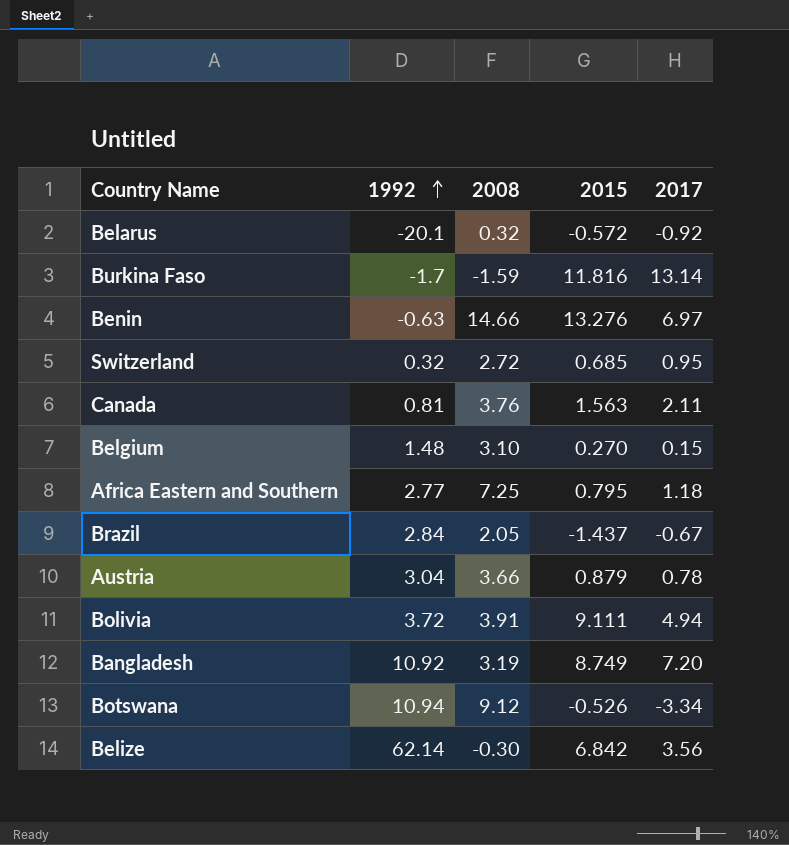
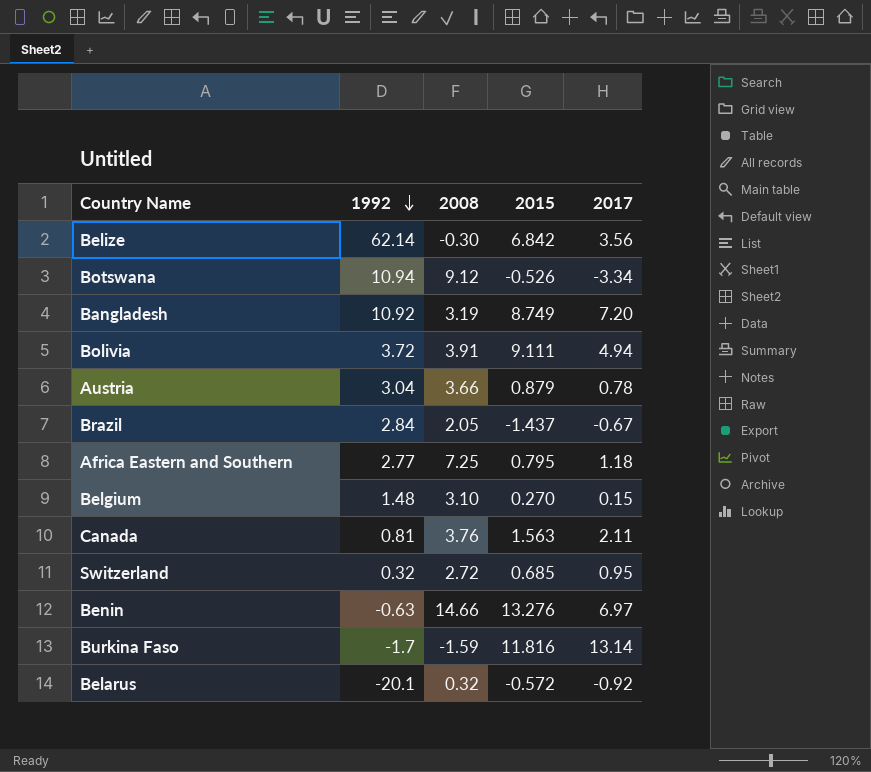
row order: 1992 ascending -> 1992 descending

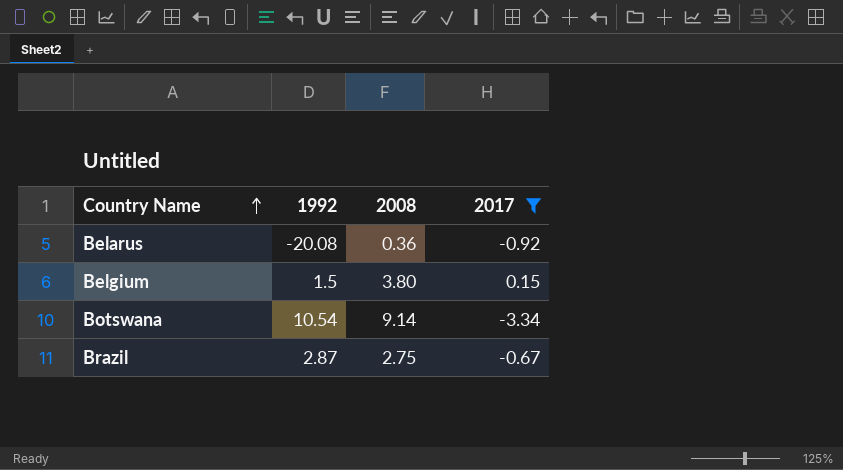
filter: none -> 2017 <= 0.15
row order: 1992 descending -> Country Name ascending
column 2015 | position: 4 -> none
Belarus | 1992: -20.1 -> -20.08
Belarus | 2008: 0.32 -> 0.36
Belgium | 1992: 1.48 -> 1.5
Belgium | 2008: 3.10 -> 3.80
Botswana | 1992: 10.94 -> 10.54
Botswana | 2008: 9.12 -> 9.14
Brazil | 1992: 2.84 -> 2.87
Brazil | 2008: 2.05 -> 2.75

